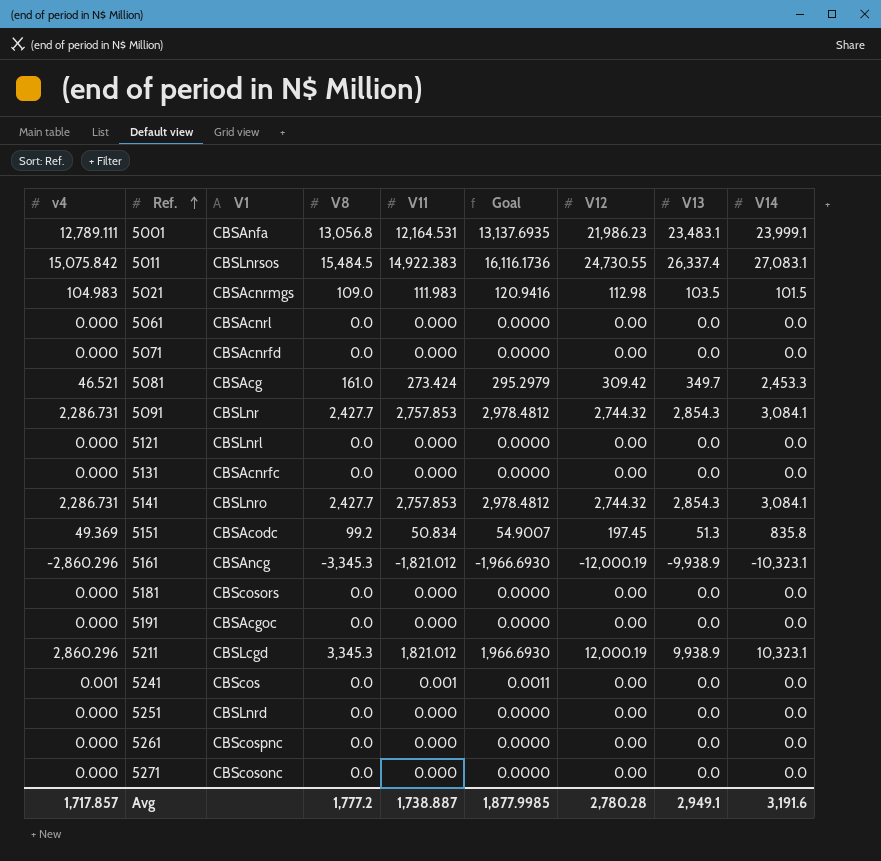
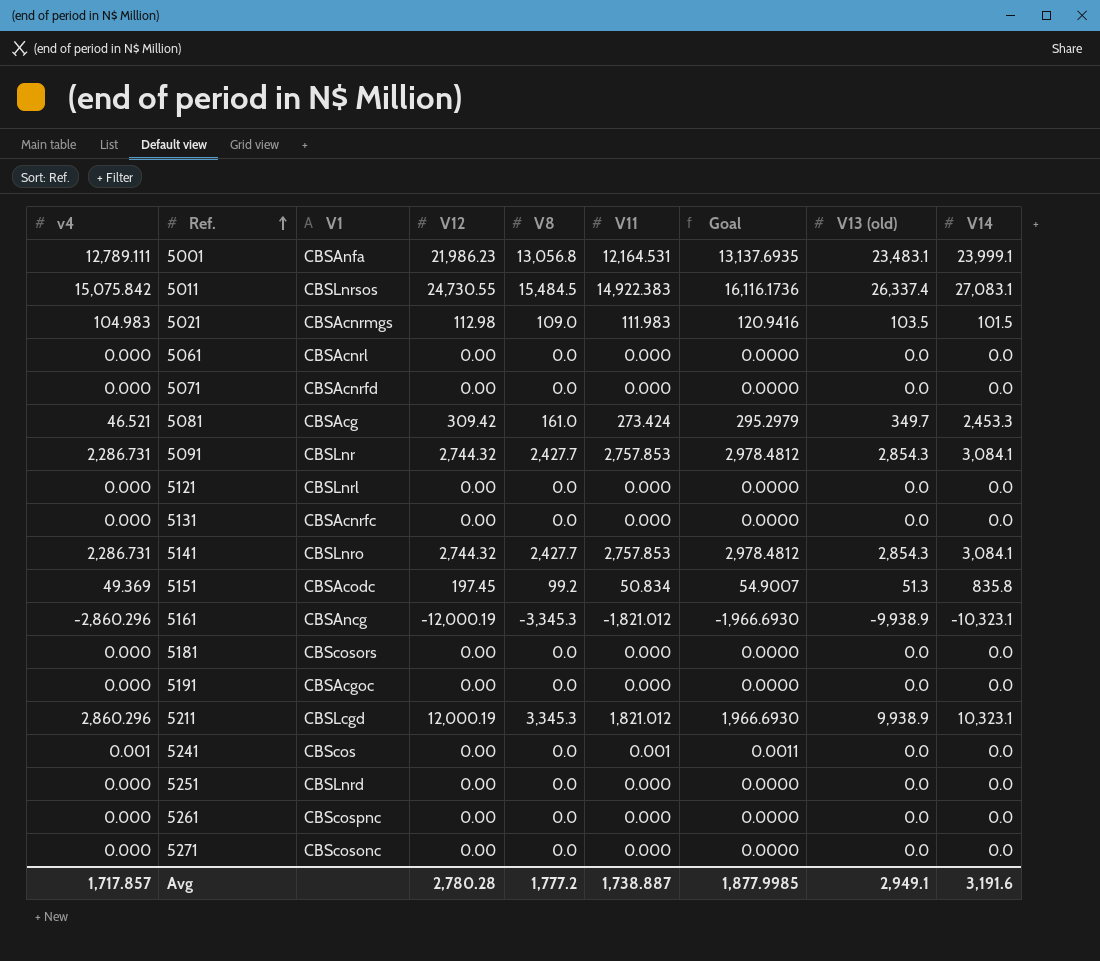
column V12 | position: 7 -> 4
column name: V13 -> V13 (old)

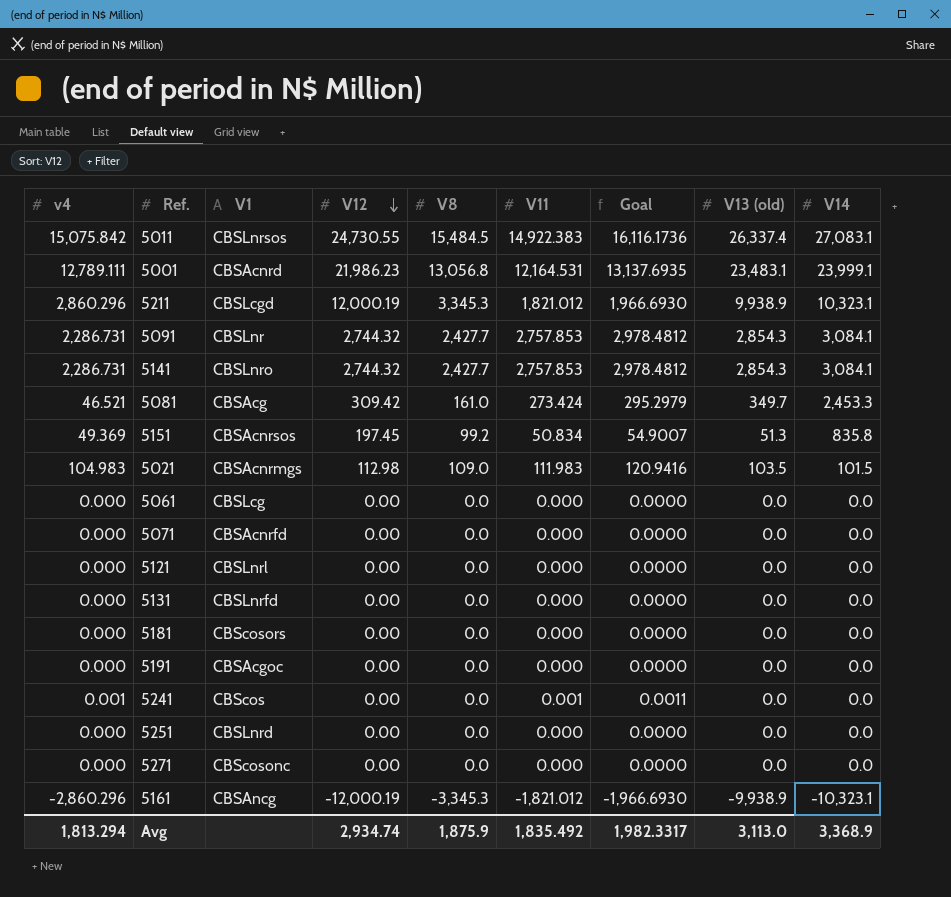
row order: Ref. ascending -> V12 descending
row 5261: 0.000 | CBScospnc | 0.00 | 0.0 | 0.000 | 0.0000 | 0.0 | 0.0 -> none
5001 | V1: CBSAnfa -> CBSAcnrd
5151 | V1: CBSAcodc -> CBSAcnrsos
5061 | V1: CBSAcnrl -> CBSLcg
5131 | V1: CBSAcnrfc -> CBSLnrfd
Avg | v4: 1,717.857 -> 1,813.294
Avg | V12: 2,780.28 -> 2,934.74
Avg | V8: 1,777.2 -> 1,875.9
Avg | V11: 1,738.887 -> 1,835.492
Avg | Goal: 1,877.9985 -> 1,982.3317
Avg | V13 (old): 2,949.1 -> 3,113.0
Avg | V14: 3,191.6 -> 3,368.9

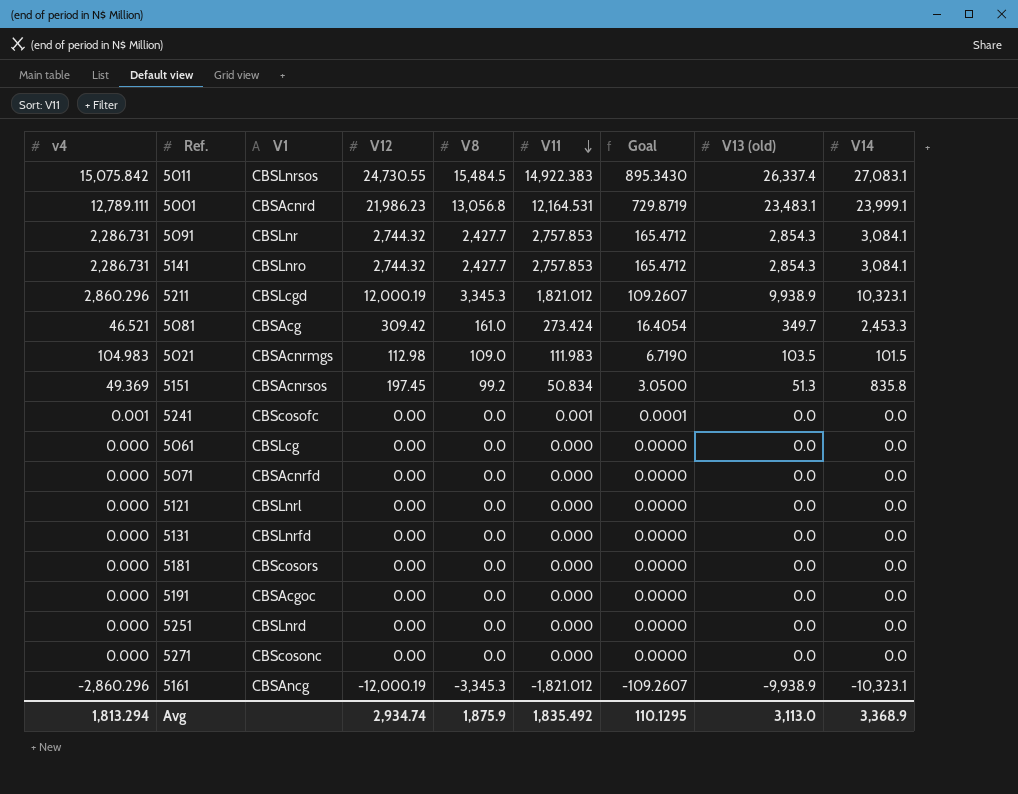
row order: V12 descending -> V11 descending
column Goal | formula: [V11] * 1.08 -> [V11] * 0.06
5241 | V1: CBScos -> CBScosofc
Avg | Goal: 1,982.3317 -> 110.1295

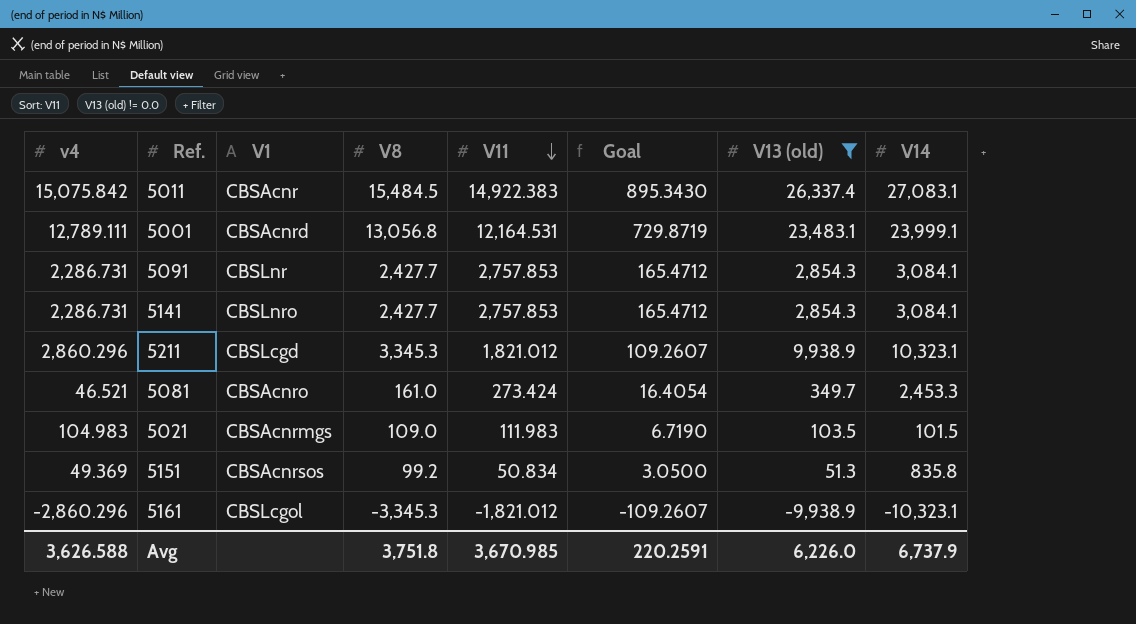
filter: none -> V13 (old) != 0.0
column V12 | position: 4 -> none
5011 | V1: CBSLnrsos -> CBSAcnr
5081 | V1: CBSAcg -> CBSAcnro
5161 | V1: CBSAncg -> CBSLcgol
Avg | v4: 1,813.294 -> 3,626.588
Avg | V8: 1,875.9 -> 3,751.8
Avg | V11: 1,835.492 -> 3,670.985
Avg | Goal: 110.1295 -> 220.2591
Avg | V13 (old): 3,113.0 -> 6,226.0
Avg | V14: 3,368.9 -> 6,737.9

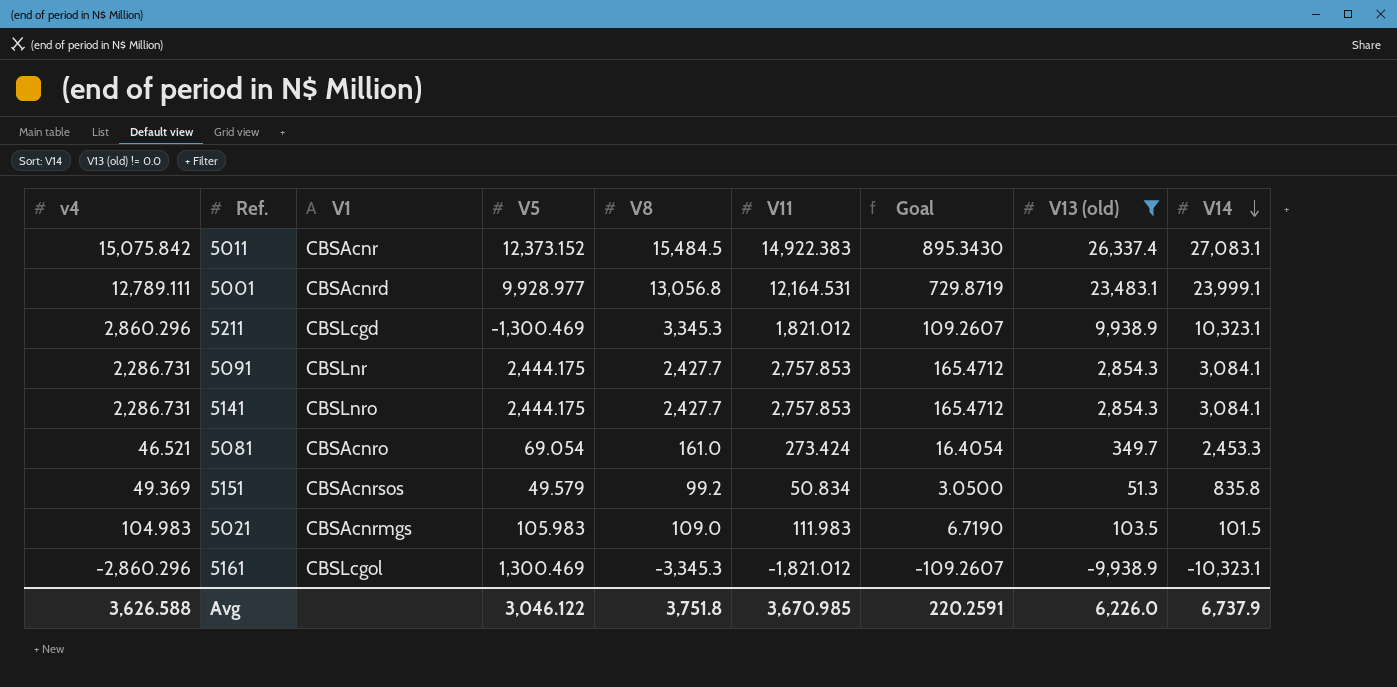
row order: V11 descending -> V14 descending
column V5 | position: none -> 4

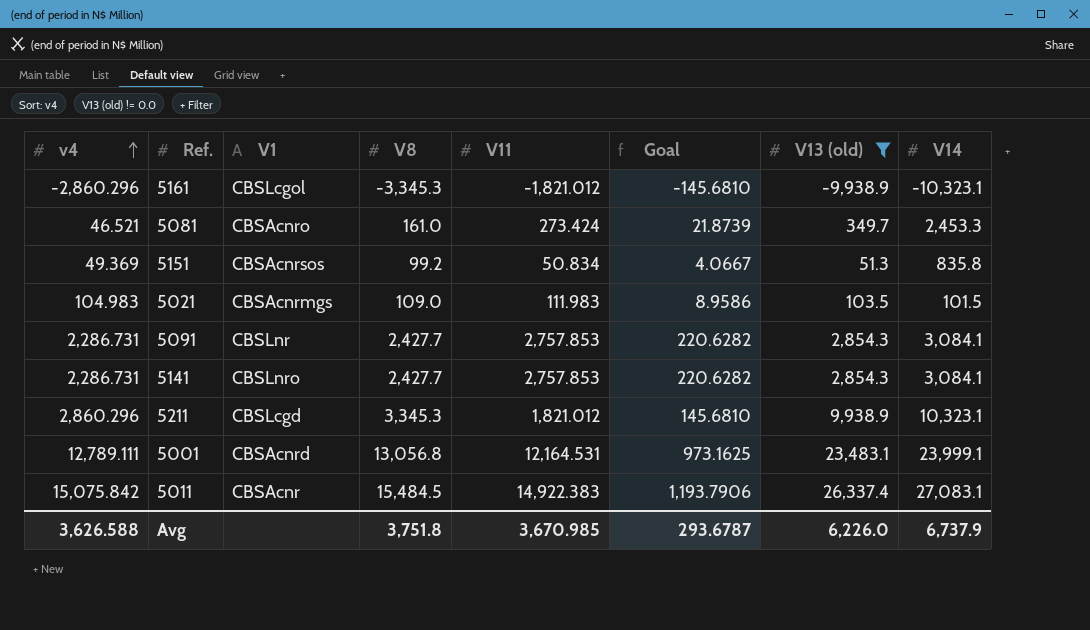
row order: V14 descending -> v4 ascending
column V5 | position: 4 -> none
column Goal | formula: [V11] * 0.06 -> [V11] * 0.08
Avg | Goal: 220.2591 -> 293.6787

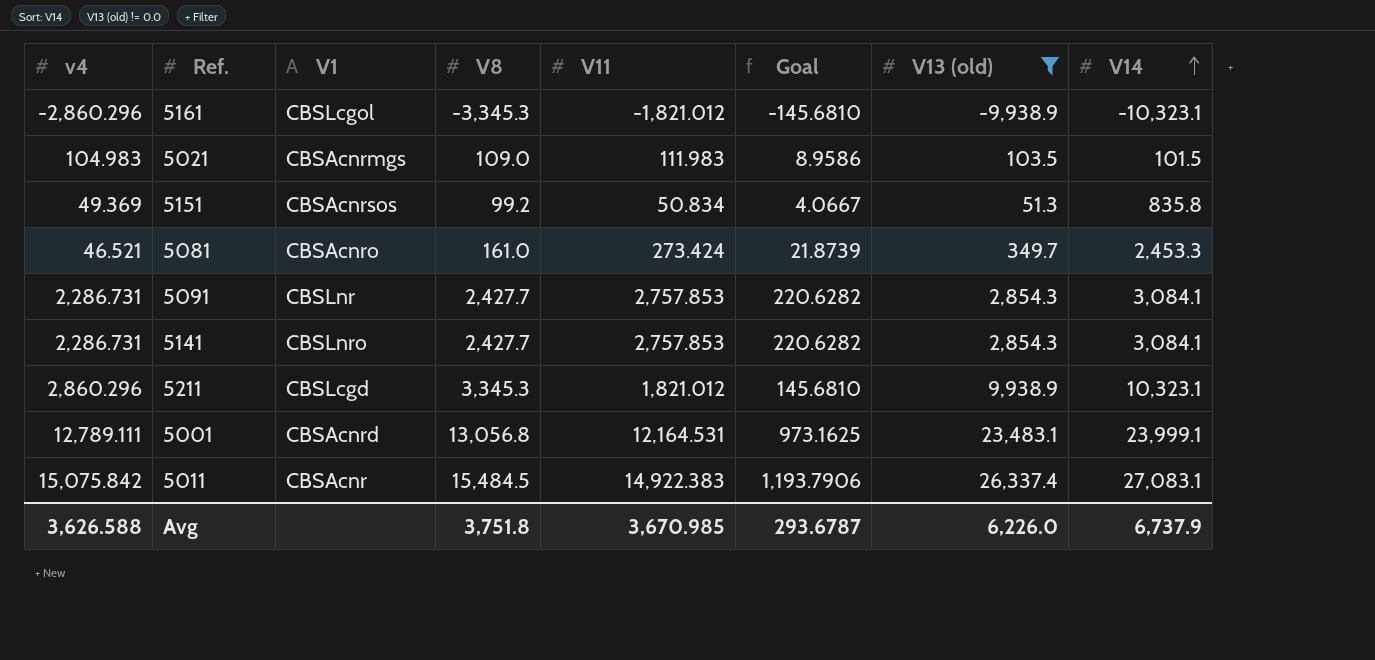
row order: v4 ascending -> V14 ascending

